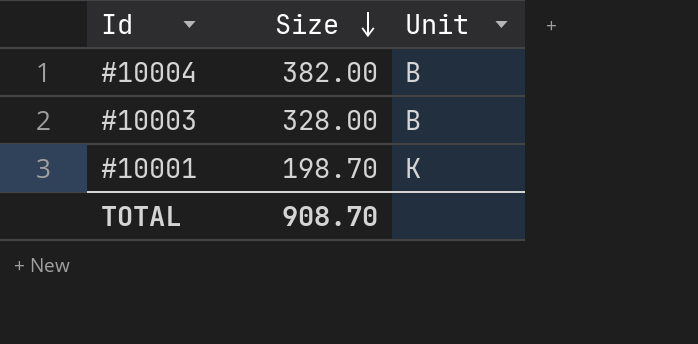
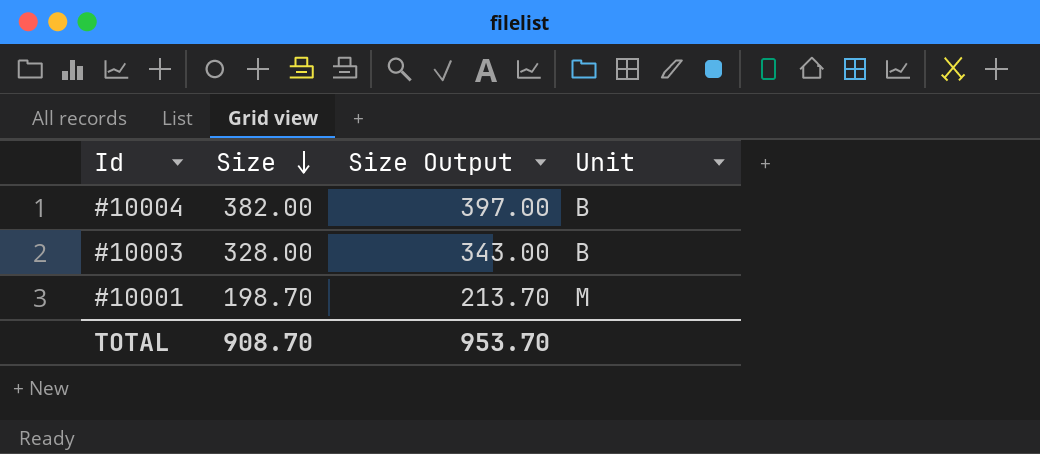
column Size Output | formula: none -> [Size] + 15
#10001 | Unit: K -> M

